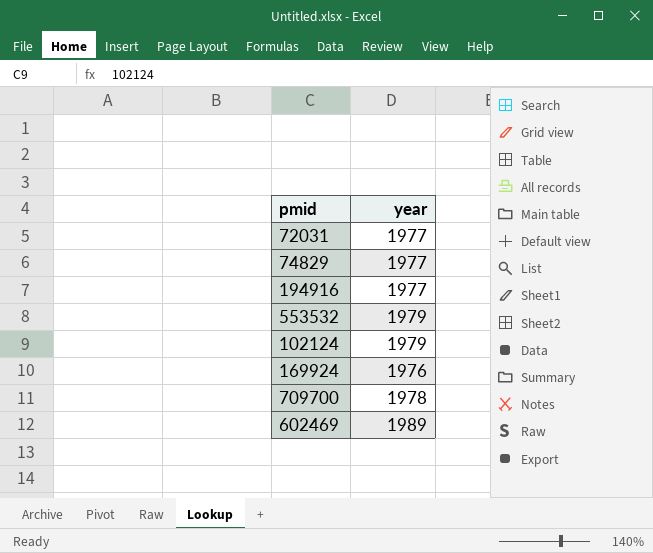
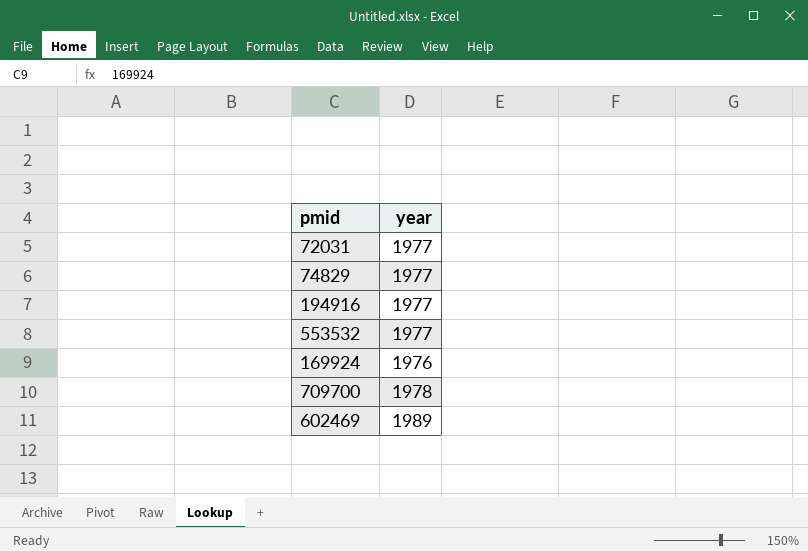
row 102124: 1979 -> none
553532 | year: 1979 -> 1977

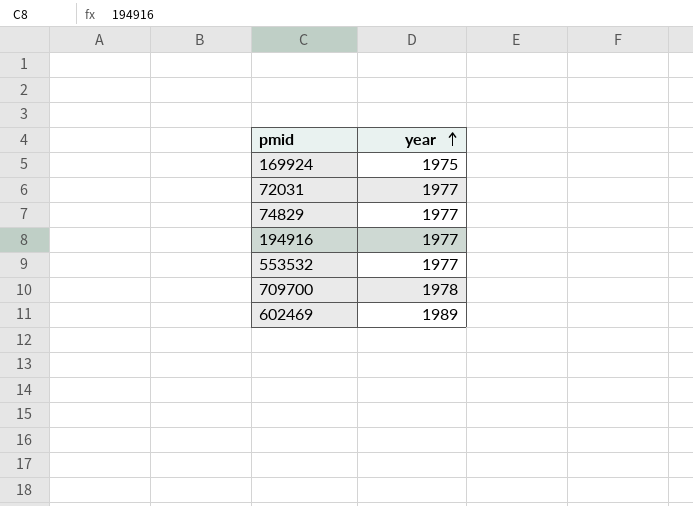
row order: none -> year ascending
169924 | year: 1976 -> 1975

